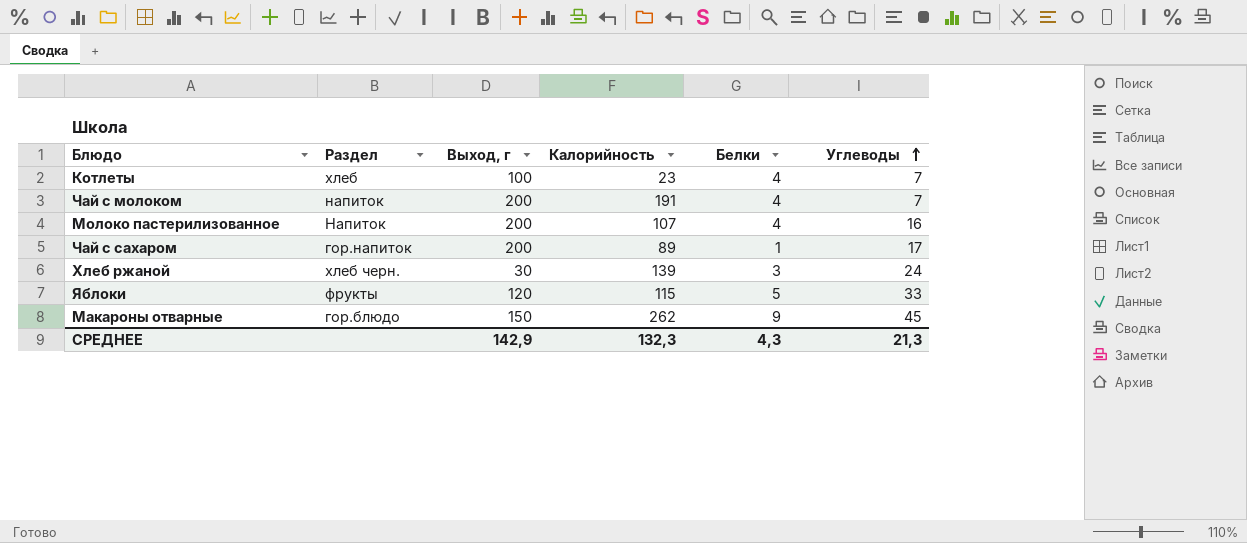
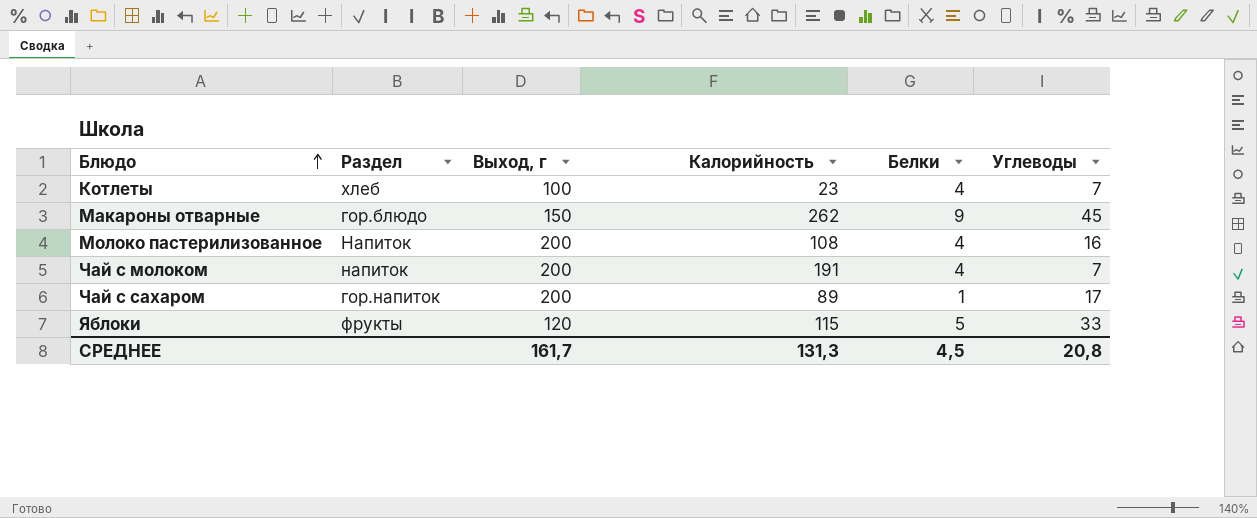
row order: Углеводы ascending -> Блюдо ascending
row Хлеб ржаной: хлеб черн. | 30 | 139 | 3 | 24 -> none
Молоко пастерилизованное | Калорийность: 107 -> 108
СРЕДНЕЕ | Выход, г: 142,9 -> 161,7
СРЕДНЕЕ | Калорийность: 132,3 -> 131,3
СРЕДНЕЕ | Белки: 4,3 -> 4,5
СРЕДНЕЕ | Углеводы: 21,3 -> 20,8

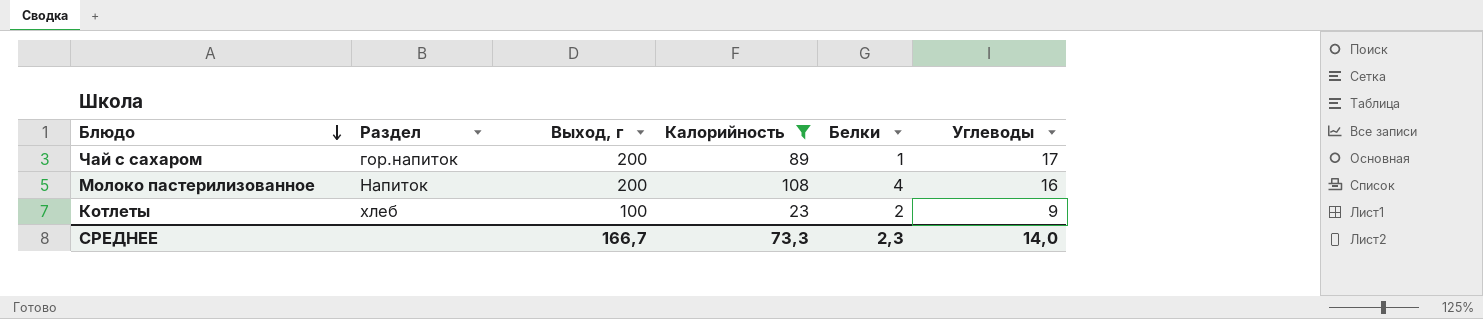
filter: none -> Калорийность <= 108
row order: Блюдо ascending -> Блюдо descending
Котлеты | Белки: 4 -> 2
Котлеты | Углеводы: 7 -> 9
СРЕДНЕЕ | Выход, г: 161,7 -> 166,7
СРЕДНЕЕ | Калорийность: 131,3 -> 73,3
СРЕДНЕЕ | Белки: 4,5 -> 2,3
СРЕДНЕЕ | Углеводы: 20,8 -> 14,0

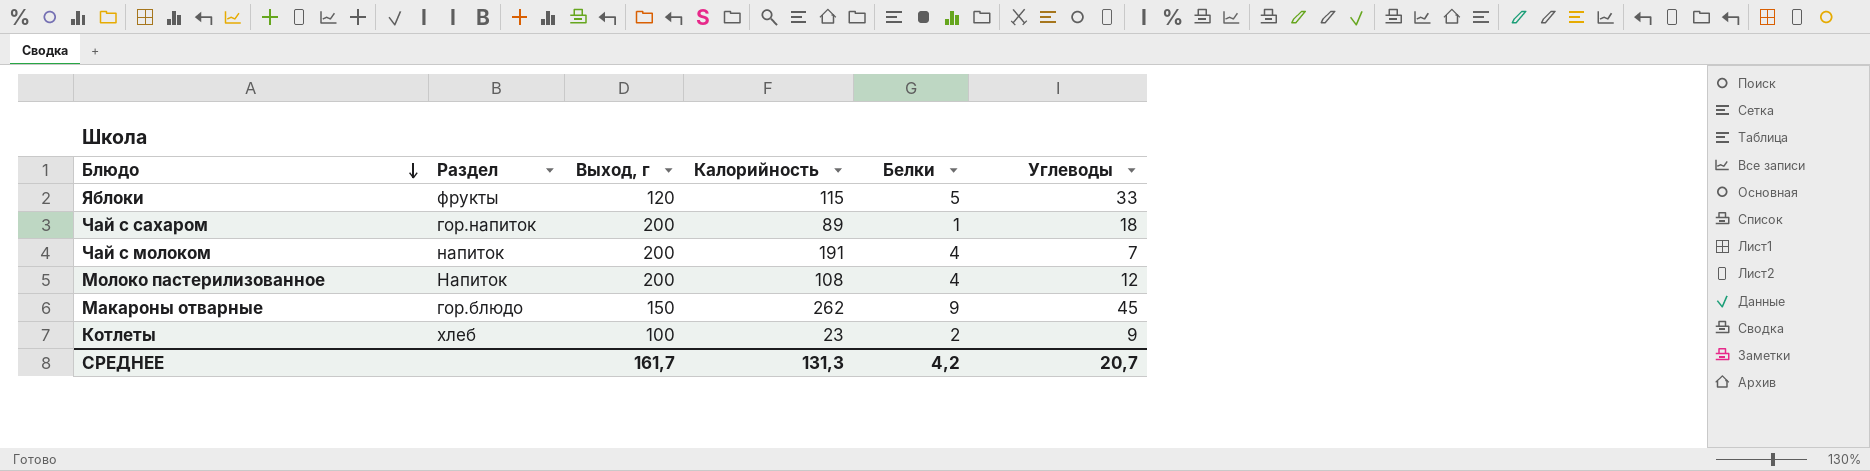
filter: Калорийность <= 108 -> none
Чай с сахаром | Углеводы: 17 -> 18
Молоко пастерилизованное | Углеводы: 16 -> 12
СРЕДНЕЕ | Выход, г: 166,7 -> 161,7
СРЕДНЕЕ | Калорийность: 73,3 -> 131,3
СРЕДНЕЕ | Белки: 2,3 -> 4,2
СРЕДНЕЕ | Углеводы: 14,0 -> 20,7

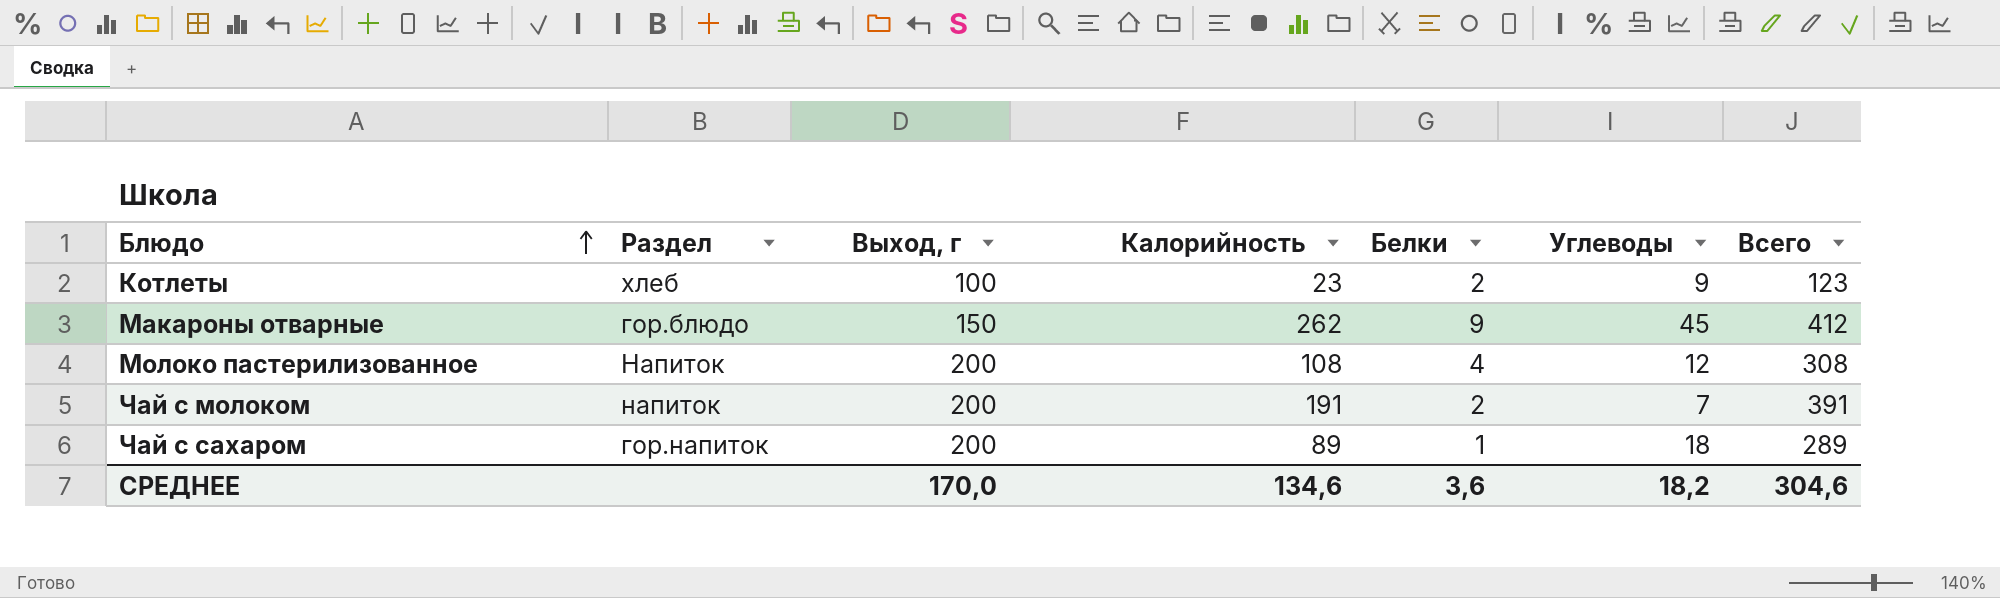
row order: Блюдо descending -> Блюдо ascending
column Всего | formula: none -> [Выход, г] + [Калорийность]
row Яблоки: фрукты | 120 | 115 | 5 | 33 -> none
Чай с молоком | Белки: 4 -> 2
СРЕДНЕЕ | Выход, г: 161,7 -> 170,0
СРЕДНЕЕ | Калорийность: 131,3 -> 134,6
СРЕДНЕЕ | Белки: 4,2 -> 3,6
СРЕДНЕЕ | Углеводы: 20,7 -> 18,2

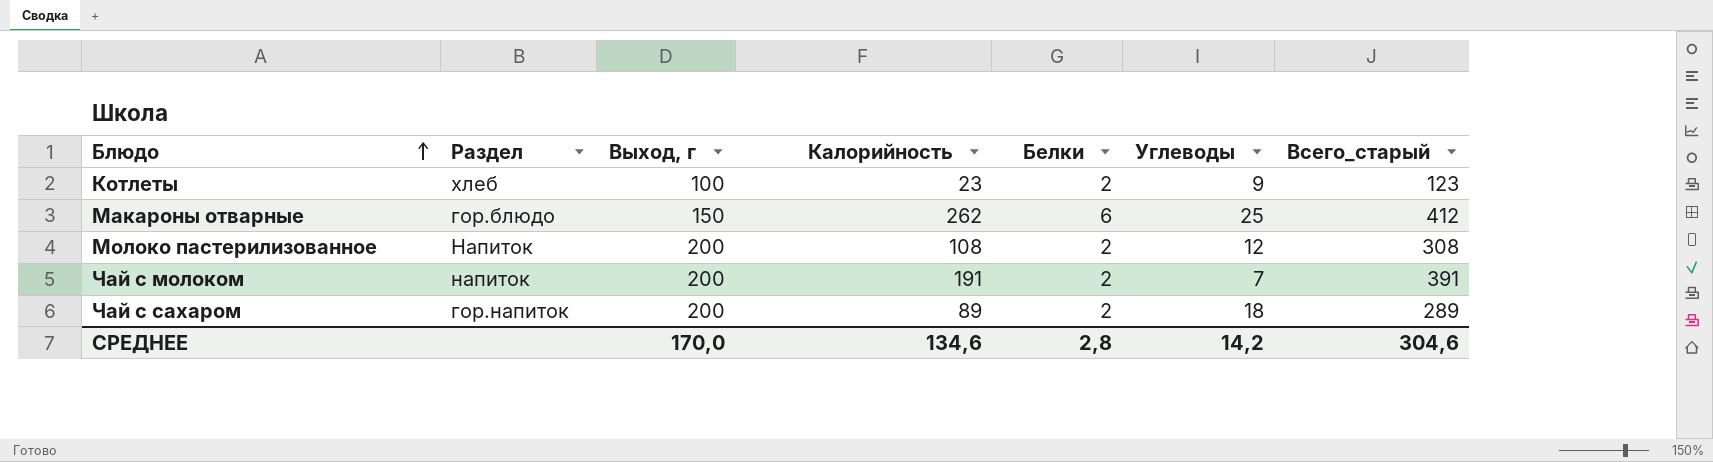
column name: Всего -> Всего_старый
Макароны отварные | Белки: 9 -> 6
Макароны отварные | Углеводы: 45 -> 25
Молоко пастерилизованное | Белки: 4 -> 2
Чай с сахаром | Белки: 1 -> 2
СРЕДНЕЕ | Белки: 3,6 -> 2,8
СРЕДНЕЕ | Углеводы: 18,2 -> 14,2

